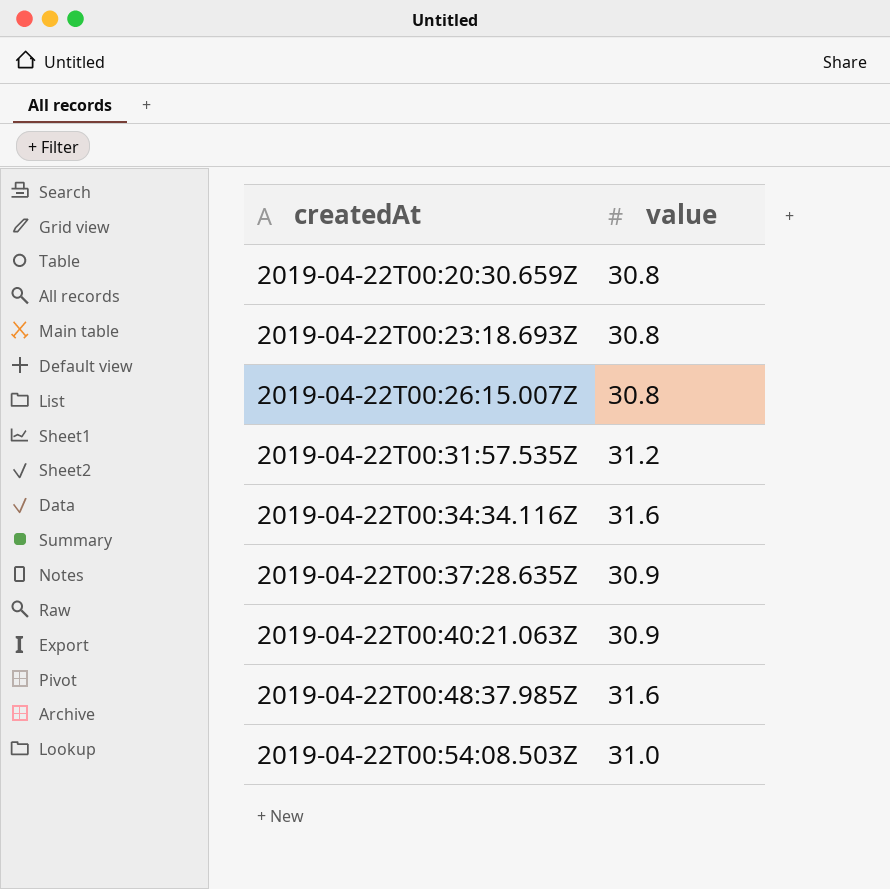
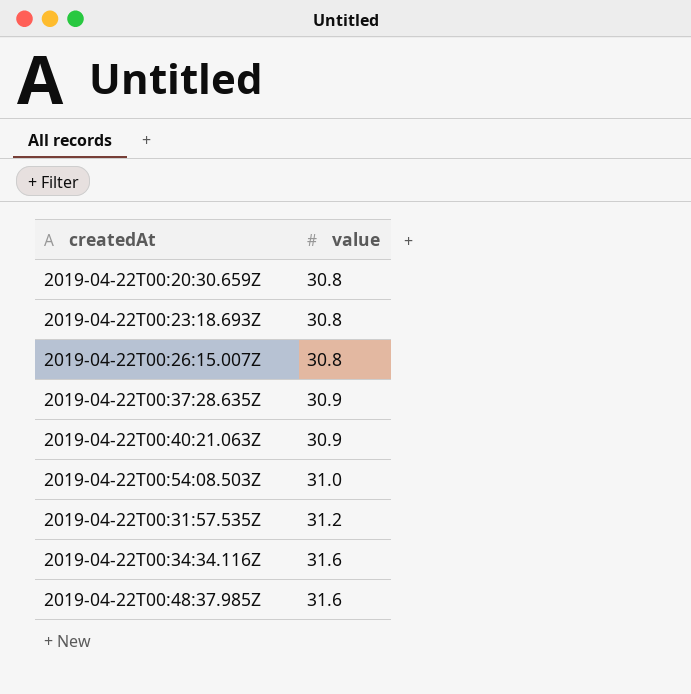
row order: createdAt ascending -> value ascending

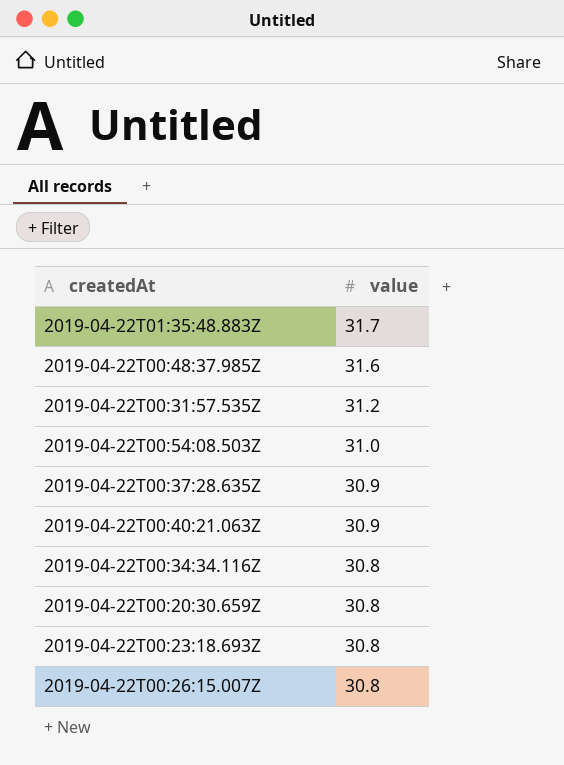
row order: value ascending -> value descending
row 2019-04-22T01:35:48.883Z: none -> 31.7
2019-04-22T00:34:34.116Z | value: 31.6 -> 30.8

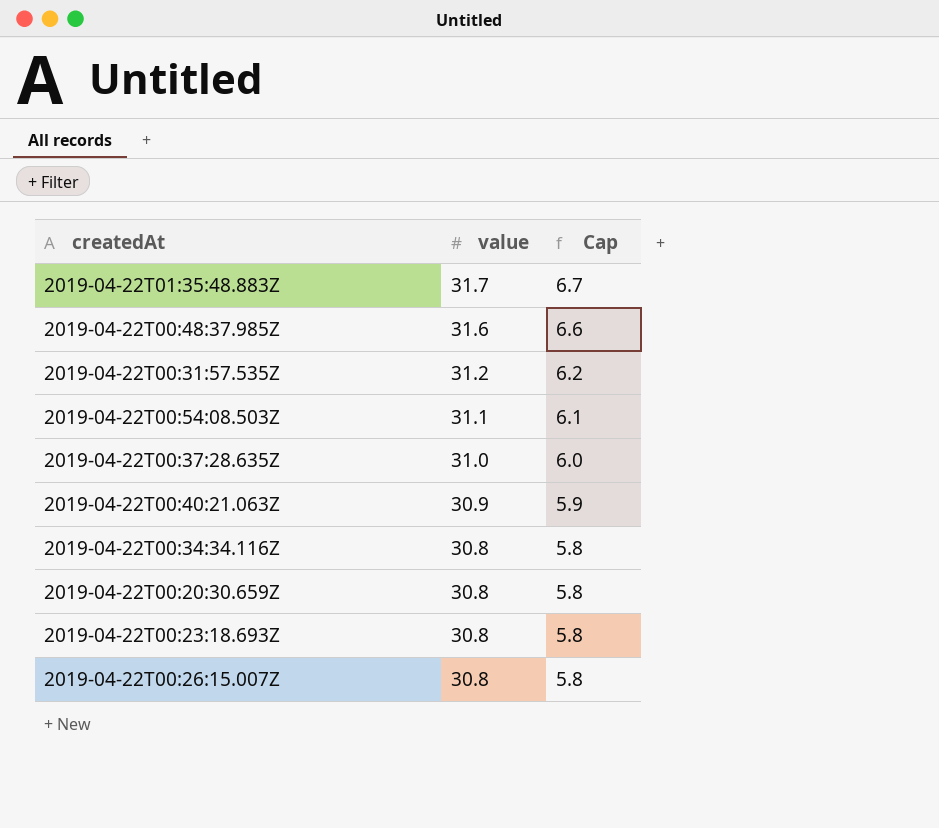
column Cap | formula: none -> [value] - 25
2019-04-22T00:54:08.503Z | value: 31.0 -> 31.1
2019-04-22T00:37:28.635Z | value: 30.9 -> 31.0

